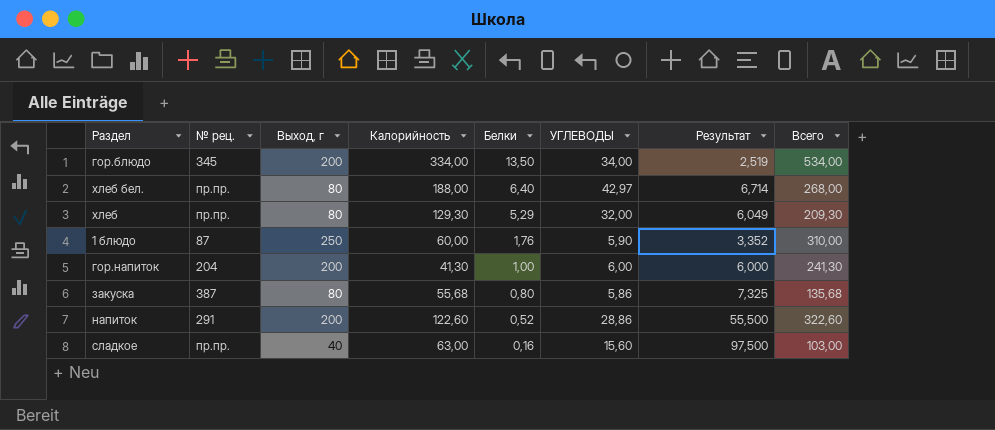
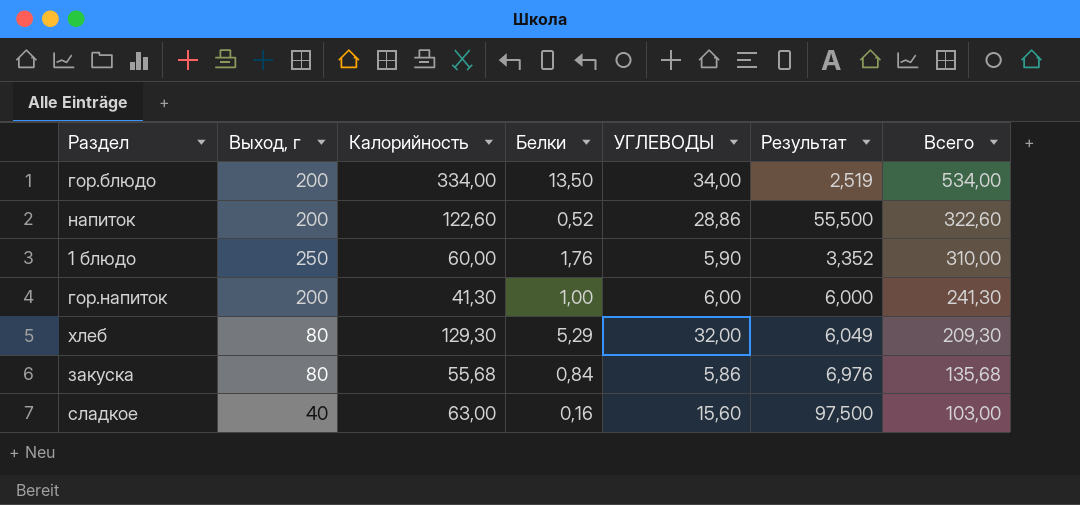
row order: Белки descending -> Всего descending
column № рец. | position: 2 -> none
row хлеб бел.: пр.пр. | 80 | 188,00 | 6,40 | 42,97 | 6,714 | 268,00 -> none
закуска | Белки: 0,80 -> 0,84
закуска | Результат: 7,325 -> 6,976

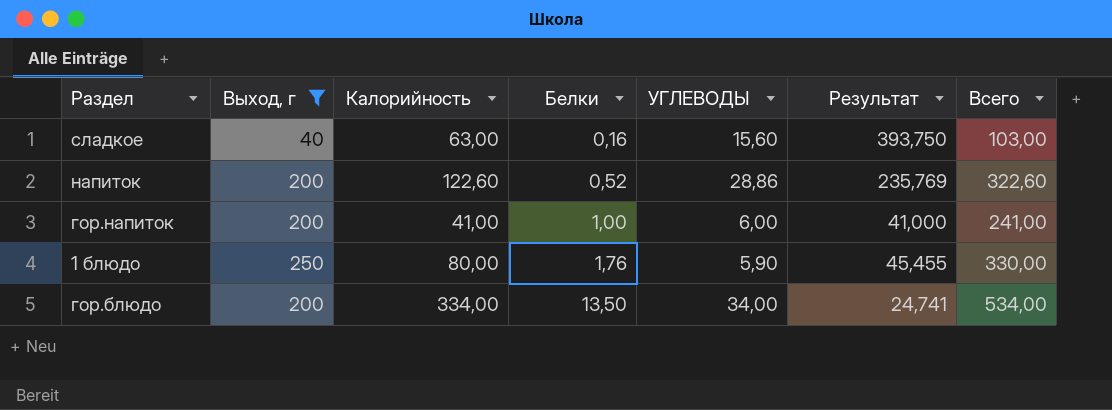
filter: none -> Выход, г != 80
row order: Всего descending -> Белки ascending
column Результат | formula: [УГЛЕВОДЫ] / [Белки] -> [Калорийность] / [Белки]
гор.напиток | Калорийность: 41,30 -> 41,00
гор.напиток | Всего: 241,30 -> 241,00
1 блюдо | Калорийность: 60,00 -> 80,00
1 блюдо | Всего: 310,00 -> 330,00

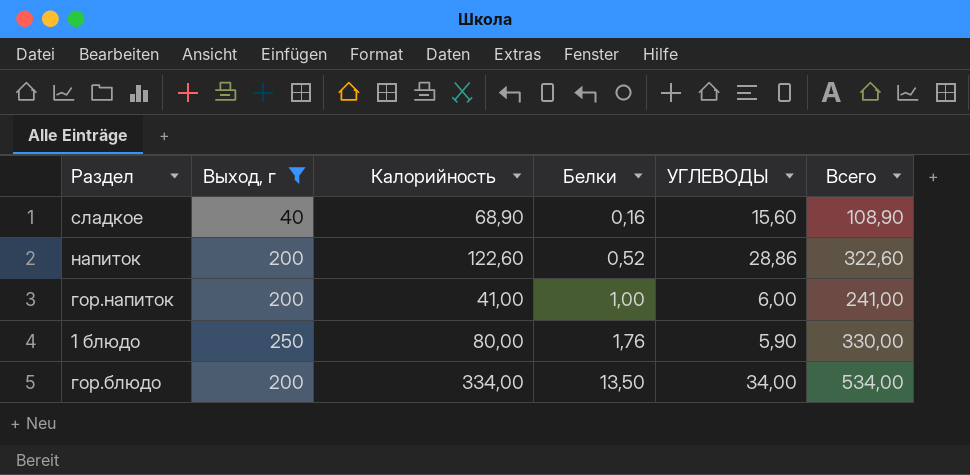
column Результат | formula: [Калорийность] / [Белки] -> none
сладкое | Калорийность: 63,00 -> 68,90
сладкое | Всего: 103,00 -> 108,90

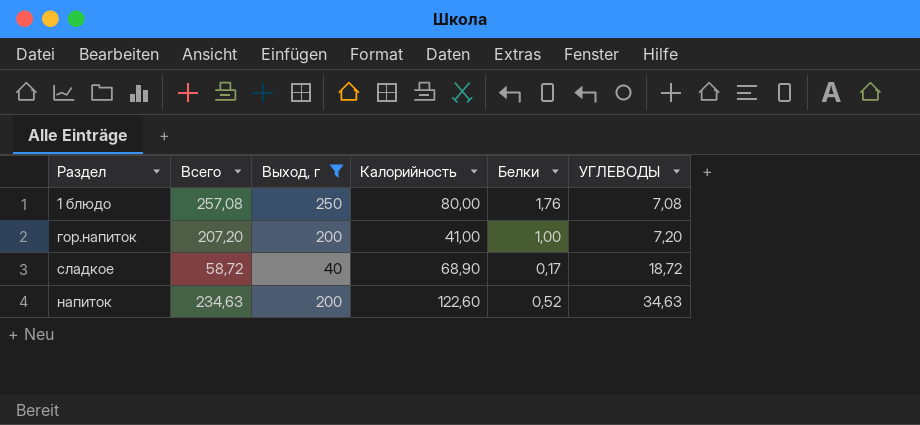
row order: Белки ascending -> УГЛЕВОДЫ ascending
column Всего | formula: [Выход, г] + [Калорийность] -> [Выход, г] + [УГЛЕВОДЫ]
column Всего | position: 6 -> 2
row гор.блюдо: 200 | 334,00 | 13,50 | 34,00 | 534,00 -> none
1 блюдо | УГЛЕВОДЫ: 5,90 -> 7,08
гор.напиток | УГЛЕВОДЫ: 6,00 -> 7,20
сладкое | Белки: 0,16 -> 0,17
сладкое | УГЛЕВОДЫ: 15,60 -> 18,72
напиток | УГЛЕВОДЫ: 28,86 -> 34,63

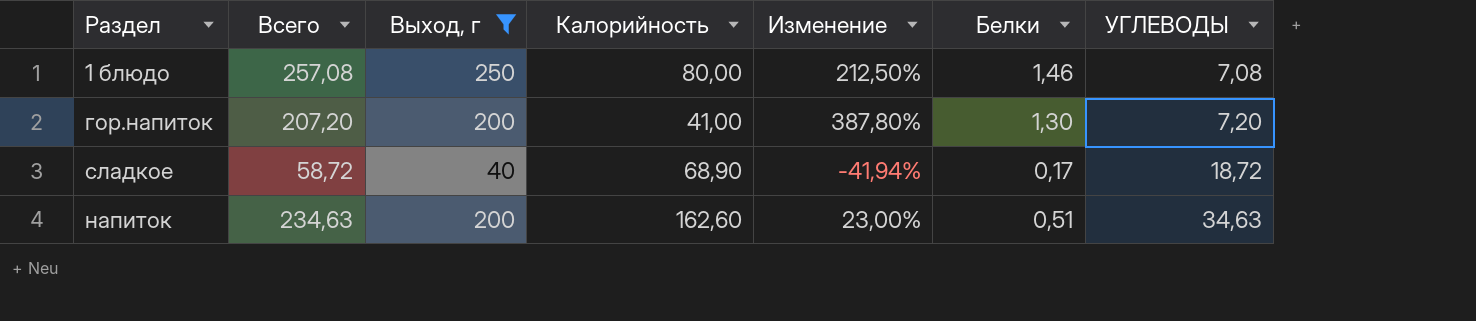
column Изменение | formula: none -> ([Выход, г] - [Калорийность]) / [Калорийность]
1 блюдо | Белки: 1,76 -> 1,46
гор.напиток | Белки: 1,00 -> 1,30
напиток | Калорийность: 122,60 -> 162,60
напиток | Белки: 0,52 -> 0,51

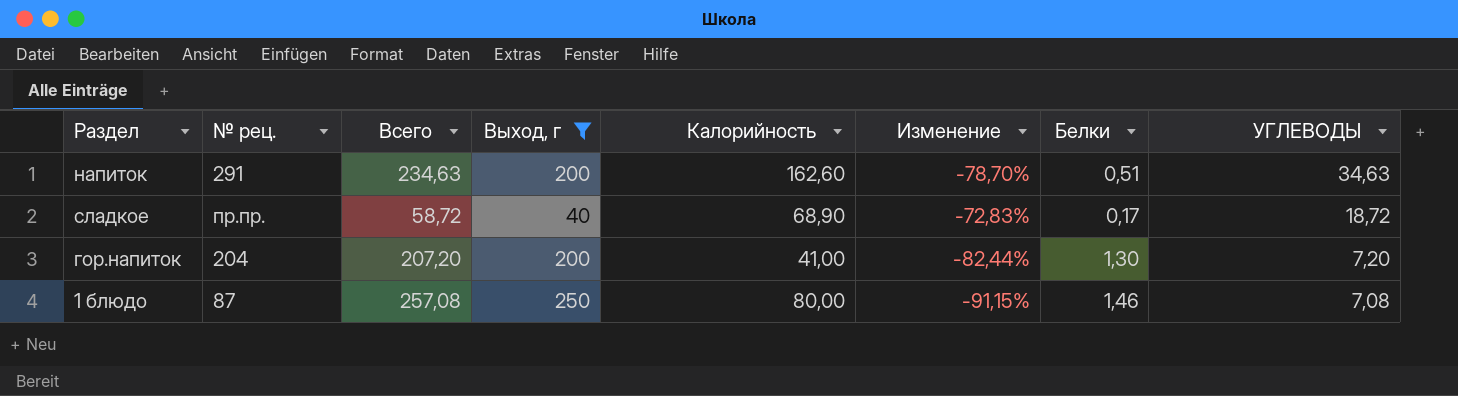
row order: УГЛЕВОДЫ ascending -> УГЛЕВОДЫ descending
column № рец. | position: none -> 2
column Изменение | formula: ([Выход, г] - [Калорийность]) / [Калорийность] -> ([УГЛЕВОДЫ] - [Калорийность]) / [Калорийность]

